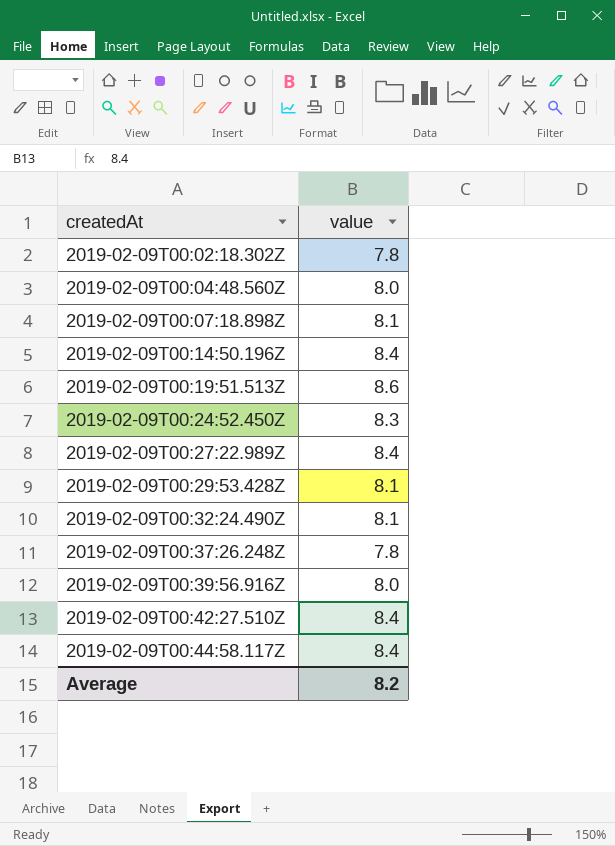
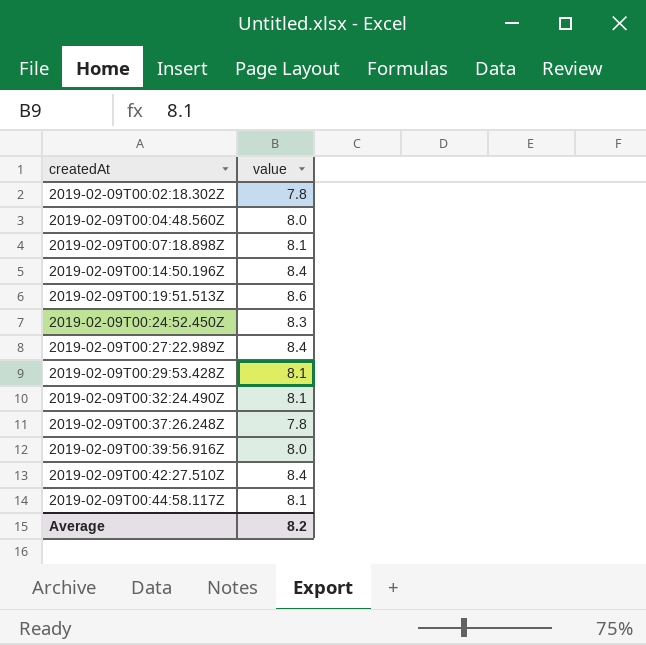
2019-02-09T00:44:58.117Z | value: 8.4 -> 8.1

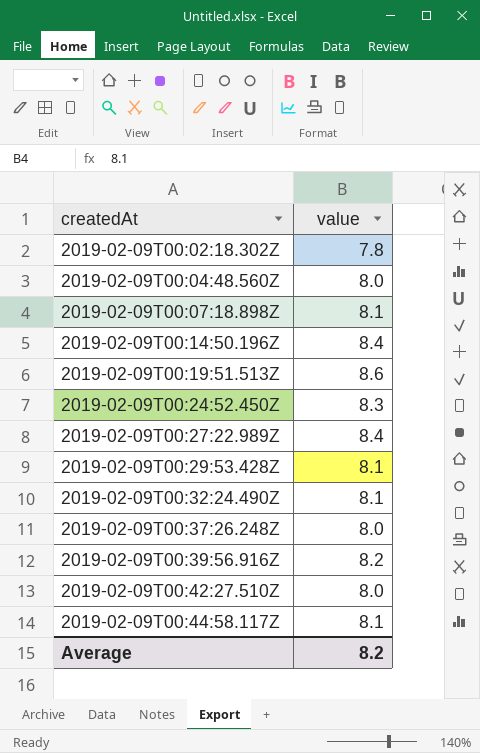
2019-02-09T00:37:26.248Z | value: 7.8 -> 8.0
2019-02-09T00:39:56.916Z | value: 8.0 -> 8.2
2019-02-09T00:42:27.510Z | value: 8.4 -> 8.0

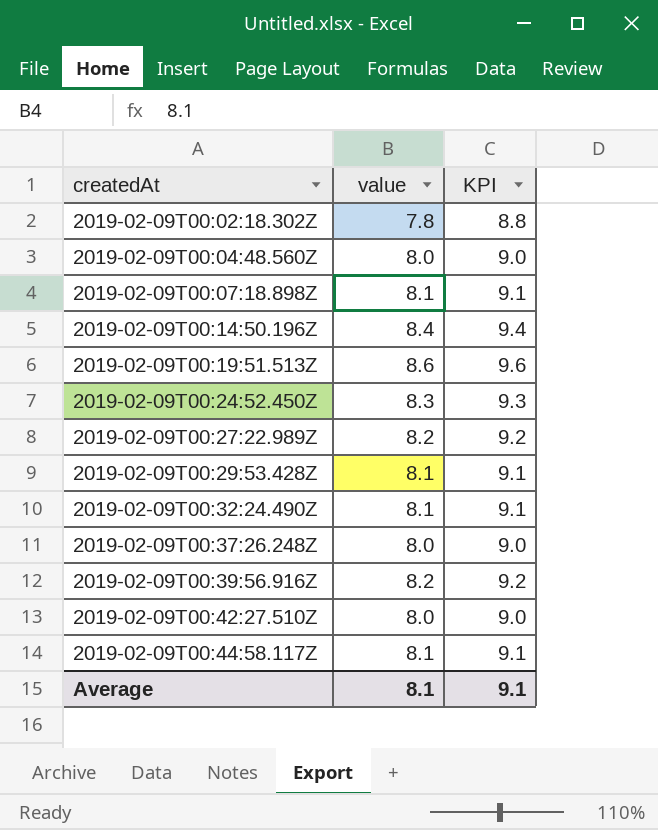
column KPI | formula: none -> [value] + 1
2019-02-09T00:27:22.989Z | value: 8.4 -> 8.2
Average | value: 8.2 -> 8.1

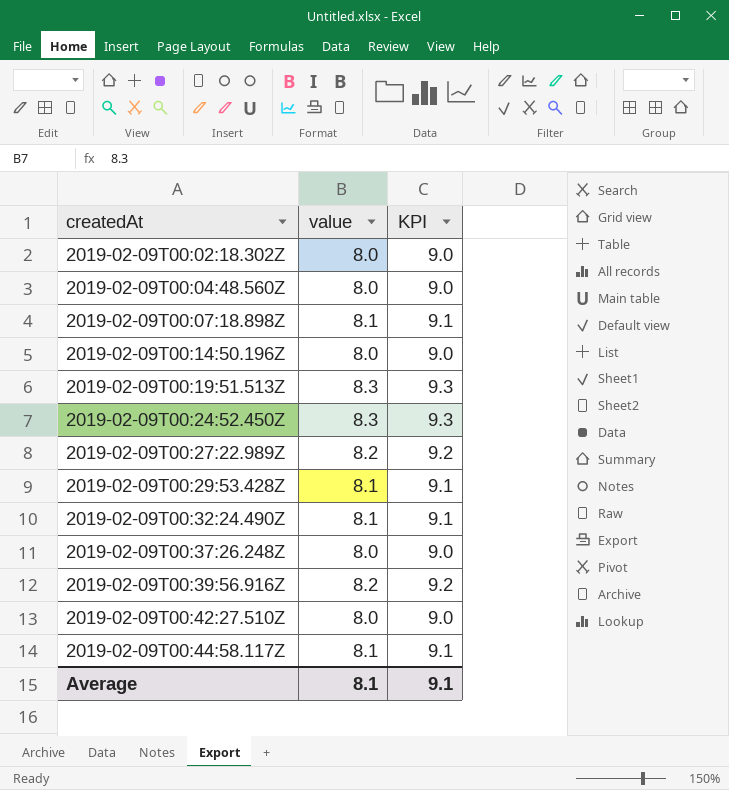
2019-02-09T00:02:18.302Z | value: 7.8 -> 8.0
2019-02-09T00:02:18.302Z | KPI: 8.8 -> 9.0
2019-02-09T00:14:50.196Z | value: 8.4 -> 8.0
2019-02-09T00:14:50.196Z | KPI: 9.4 -> 9.0
2019-02-09T00:19:51.513Z | value: 8.6 -> 8.3
2019-02-09T00:19:51.513Z | KPI: 9.6 -> 9.3

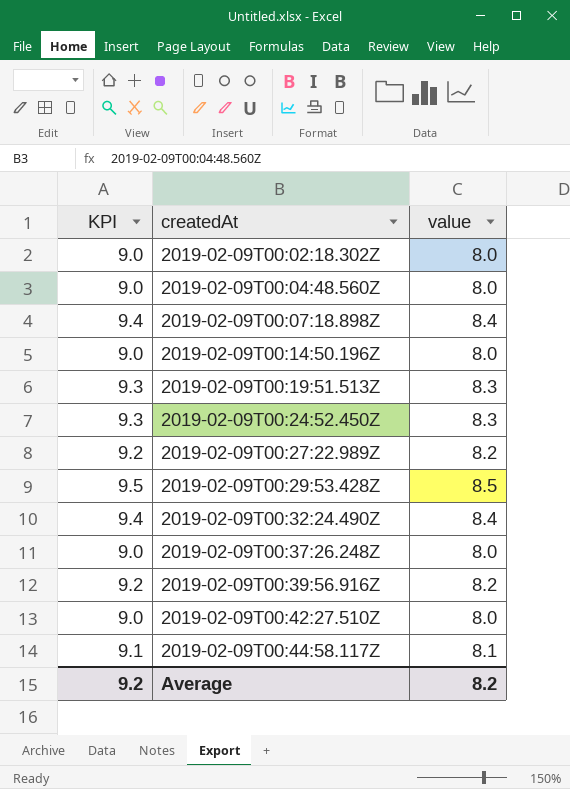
column KPI | position: 3 -> 1
2019-02-09T00:07:18.898Z | KPI: 9.1 -> 9.4
2019-02-09T00:07:18.898Z | value: 8.1 -> 8.4
2019-02-09T00:29:53.428Z | KPI: 9.1 -> 9.5
2019-02-09T00:29:53.428Z | value: 8.1 -> 8.5
2019-02-09T00:32:24.490Z | KPI: 9.1 -> 9.4
2019-02-09T00:32:24.490Z | value: 8.1 -> 8.4
Average | KPI: 9.1 -> 9.2
Average | value: 8.1 -> 8.2

